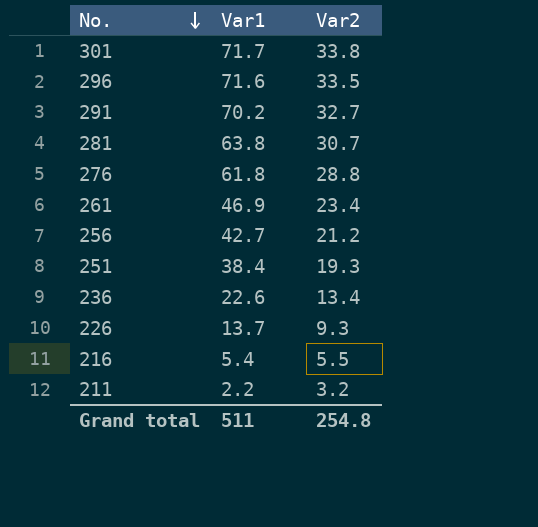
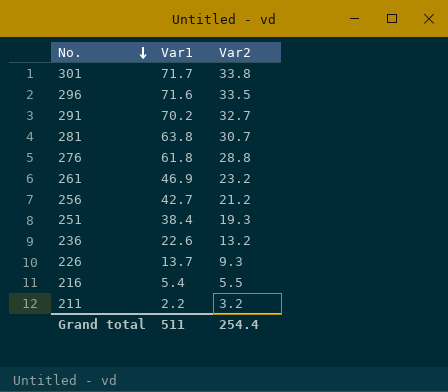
261 | Var2: 23.4 -> 23.2
236 | Var2: 13.4 -> 13.2
Grand total | Var2: 254.8 -> 254.4

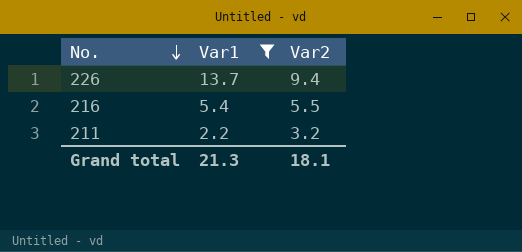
filter: none -> Var1 <= 13.7
226 | Var2: 9.3 -> 9.4
Grand total | Var1: 511 -> 21.3
Grand total | Var2: 254.4 -> 18.1

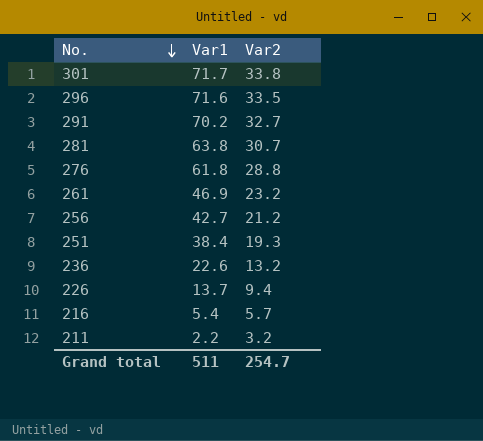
filter: Var1 <= 13.7 -> none
216 | Var2: 5.5 -> 5.7
Grand total | Var1: 21.3 -> 511
Grand total | Var2: 18.1 -> 254.7

